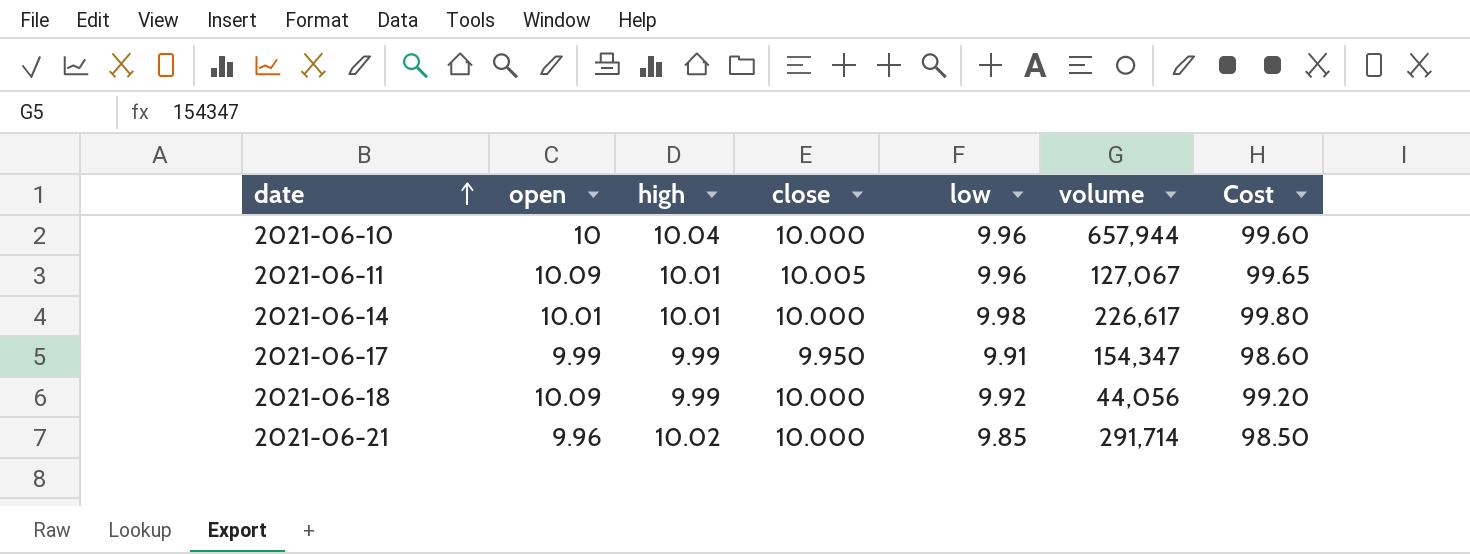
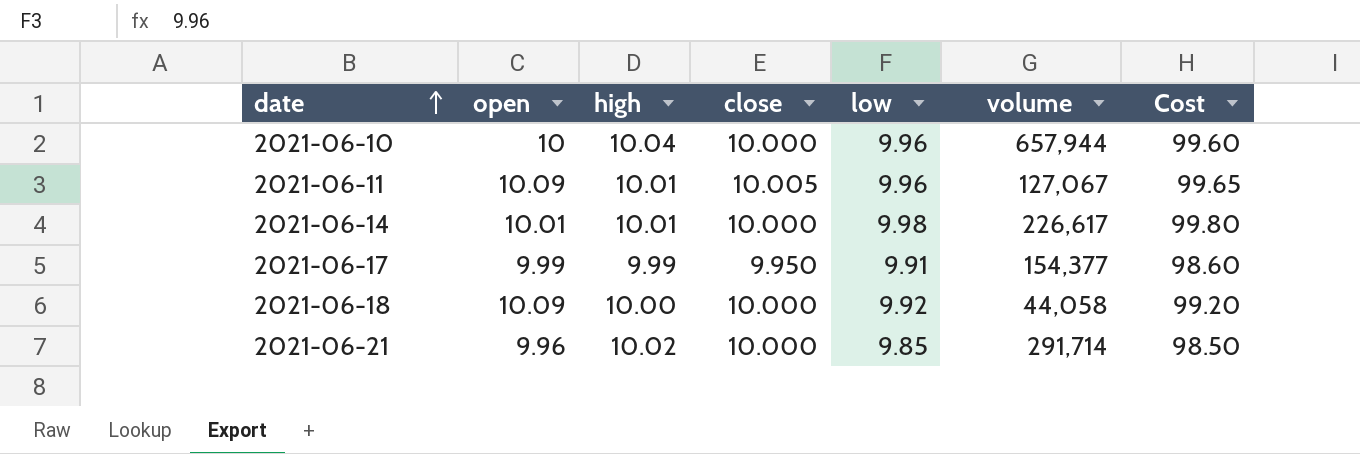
2021-06-17 | volume: 154,347 -> 154,377
2021-06-18 | high: 9.99 -> 10.00
2021-06-18 | volume: 44,056 -> 44,058

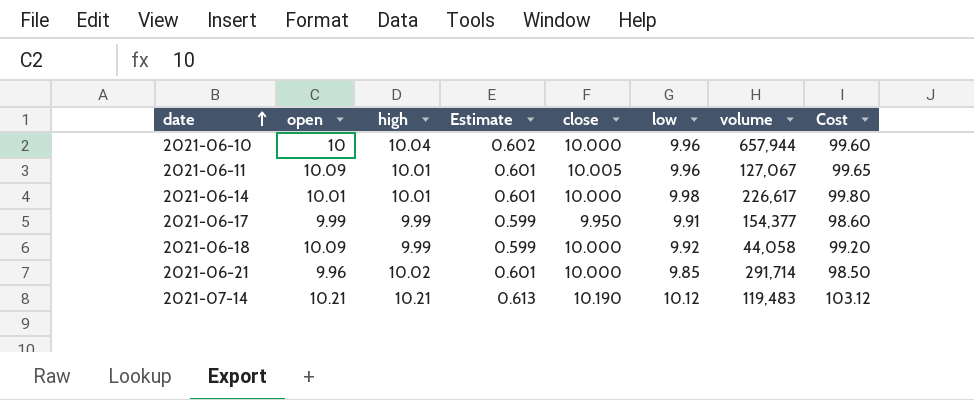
column Estimate | formula: none -> [high] * 0.06
2021-06-18 | high: 10.00 -> 9.99
row 2021-07-14: none -> 10.21 | 10.21 | 0.613 | 10.190 | 10.12 | 119,483 | 103.12

